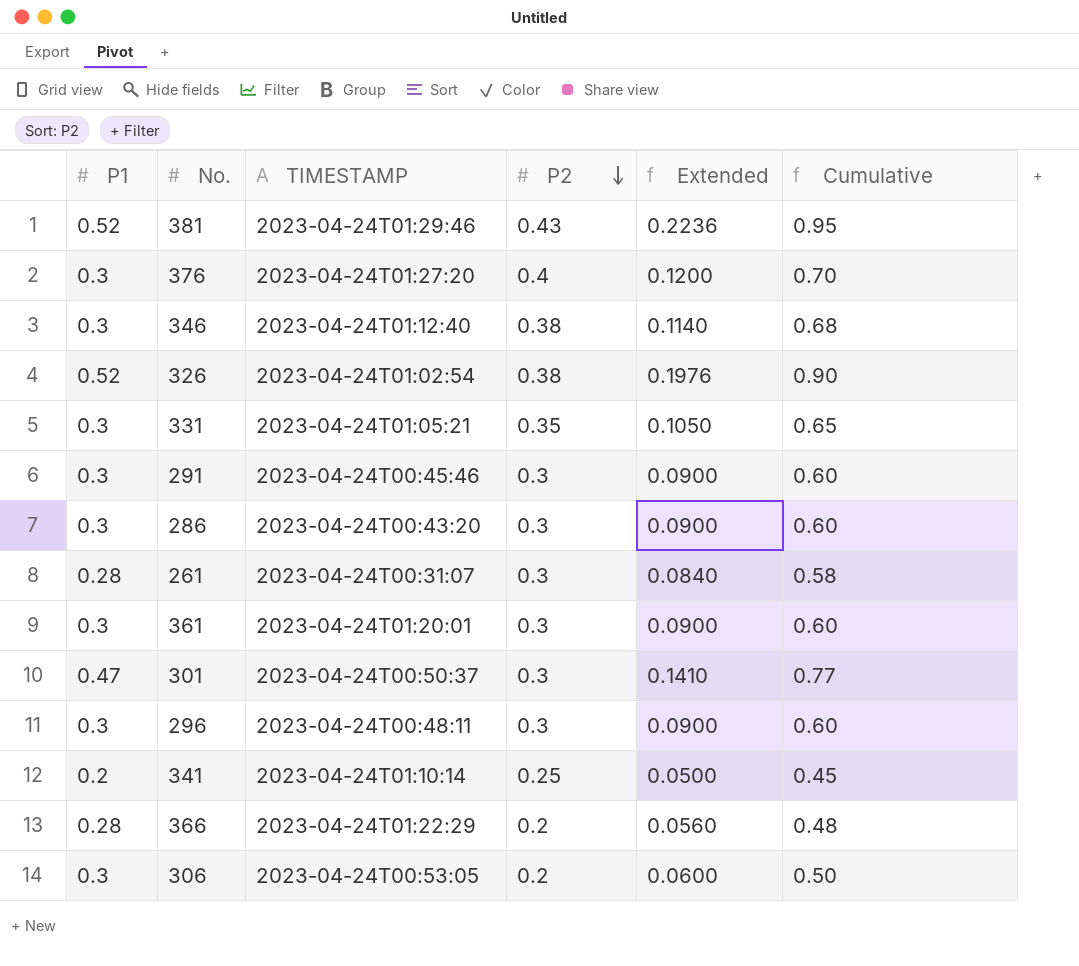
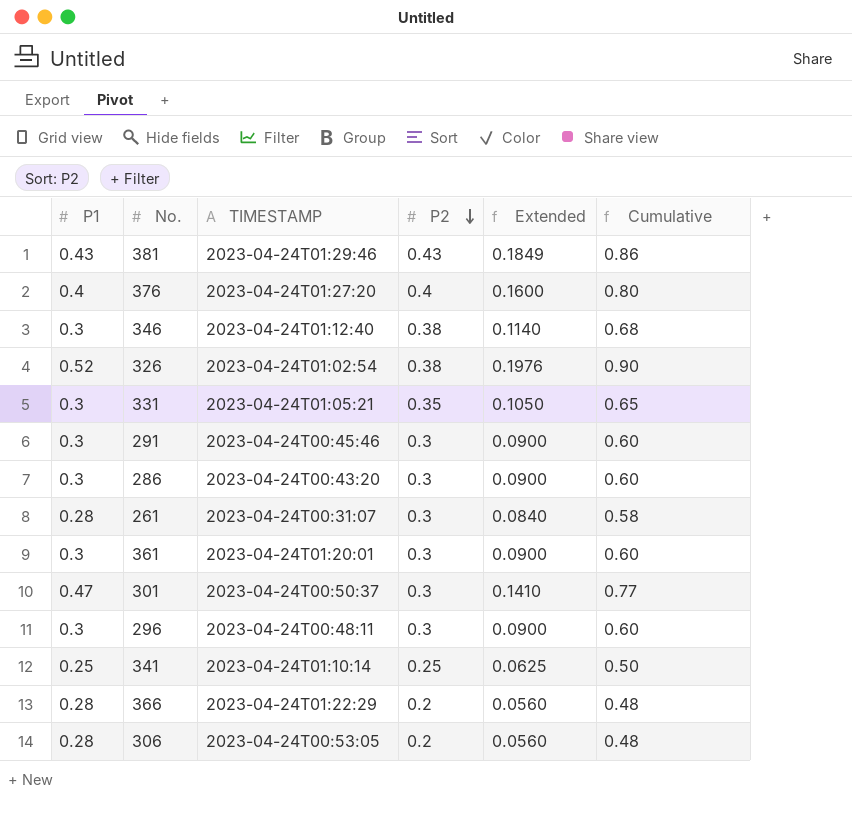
381 | P1: 0.52 -> 0.43
381 | Extended: 0.2236 -> 0.1849
381 | Cumulative: 0.95 -> 0.86
376 | P1: 0.3 -> 0.4
376 | Extended: 0.1200 -> 0.1600
376 | Cumulative: 0.70 -> 0.80
341 | P1: 0.2 -> 0.25
341 | Extended: 0.0500 -> 0.0625
341 | Cumulative: 0.45 -> 0.50
306 | P1: 0.3 -> 0.28
306 | Extended: 0.0600 -> 0.0560
306 | Cumulative: 0.50 -> 0.48

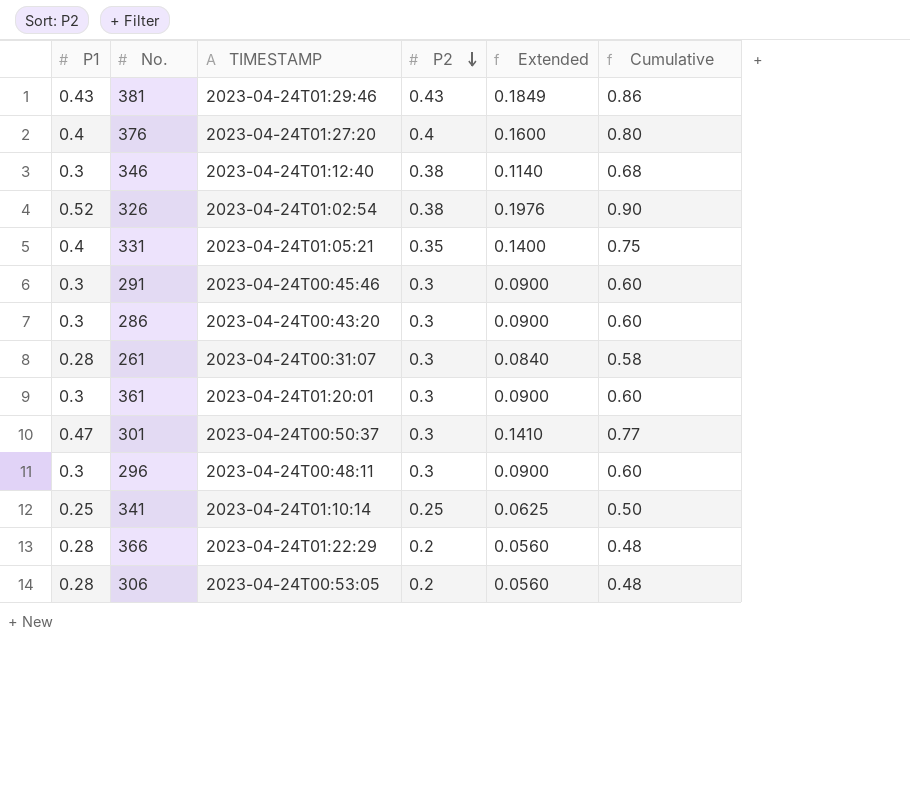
331 | P1: 0.3 -> 0.4
331 | Extended: 0.1050 -> 0.1400
331 | Cumulative: 0.65 -> 0.75

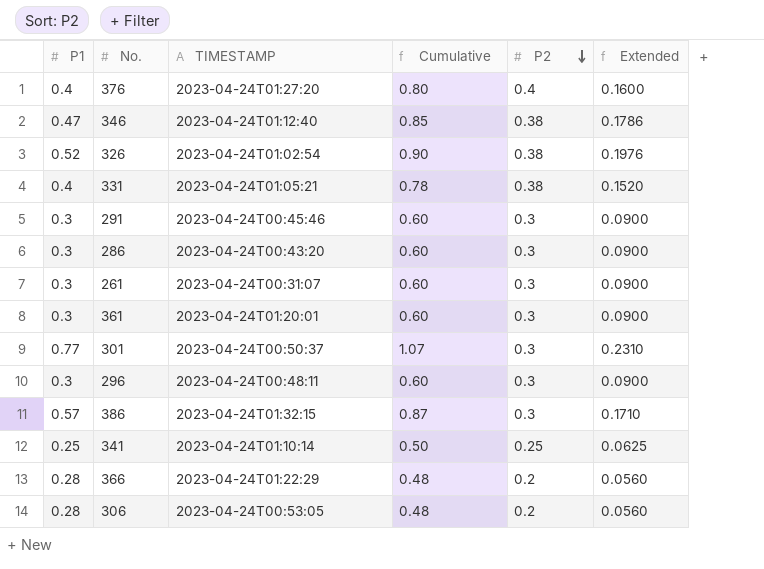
column Cumulative | position: 6 -> 4
row 381: 0.43 | 2023-04-24T01:29:46 | 0.43 | 0.1849 | 0.86 -> none
346 | P1: 0.3 -> 0.47
346 | Cumulative: 0.68 -> 0.85
346 | Extended: 0.1140 -> 0.1786
331 | Cumulative: 0.75 -> 0.78
331 | P2: 0.35 -> 0.38
331 | Extended: 0.1400 -> 0.1520
261 | P1: 0.28 -> 0.3
261 | Cumulative: 0.58 -> 0.60
261 | Extended: 0.0840 -> 0.0900
301 | P1: 0.47 -> 0.77
301 | Cumulative: 0.77 -> 1.07
301 | Extended: 0.1410 -> 0.2310
row 386: none -> 0.57 | 2023-04-24T01:32:15 | 0.87 | 0.3 | 0.1710

